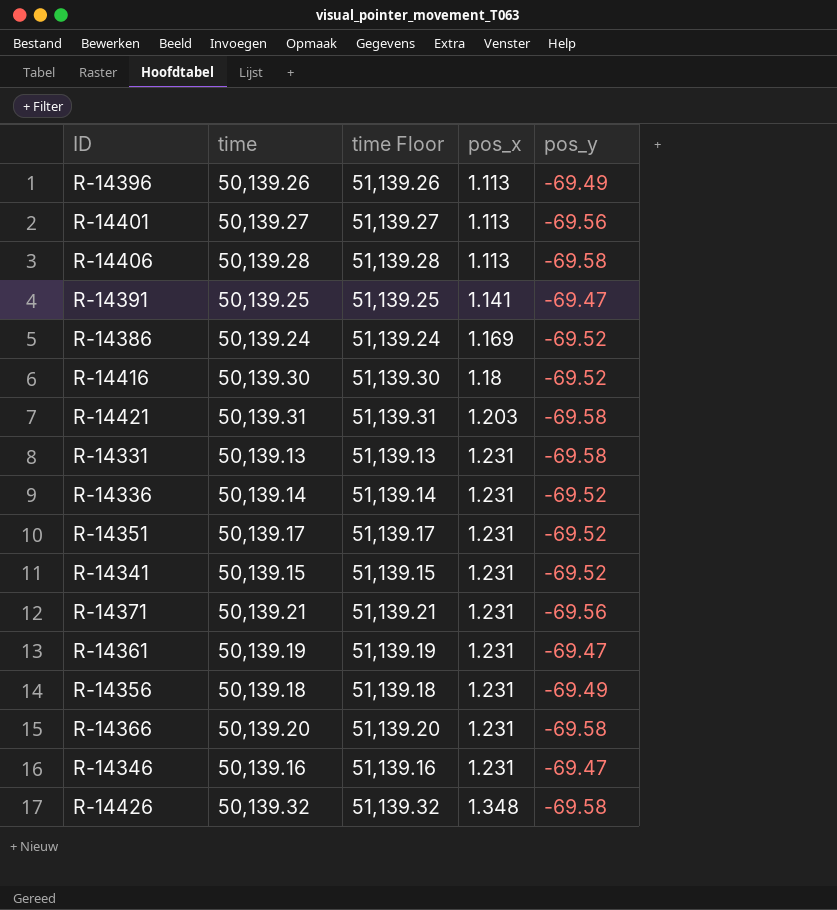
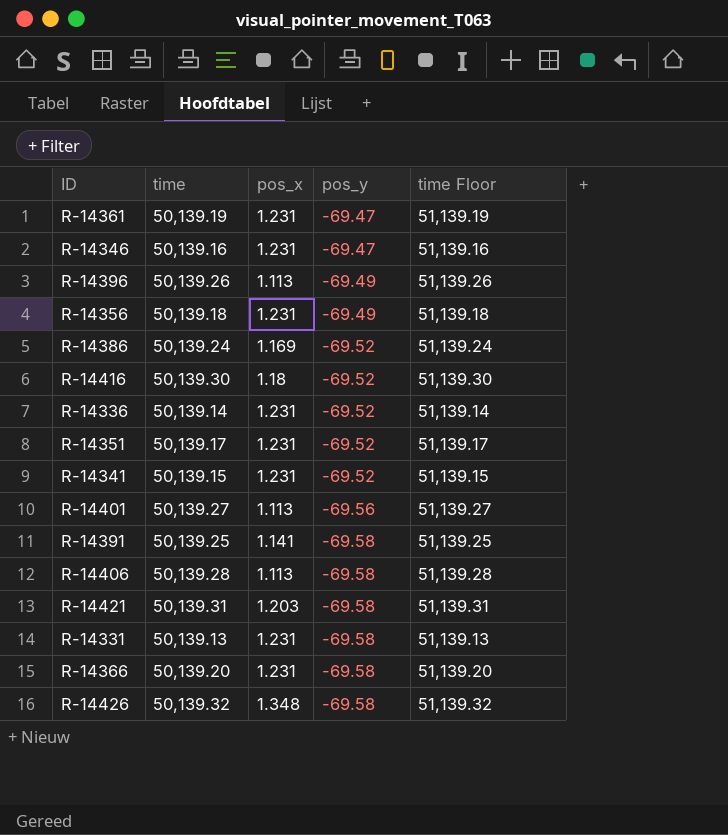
row order: pos_x ascending -> pos_y descending
column time Floor | position: 3 -> 5
row R-14371: 50,139.21 | 51,139.21 | 1.231 | -69.56 -> none
R-14391 | pos_y: -69.47 -> -69.58

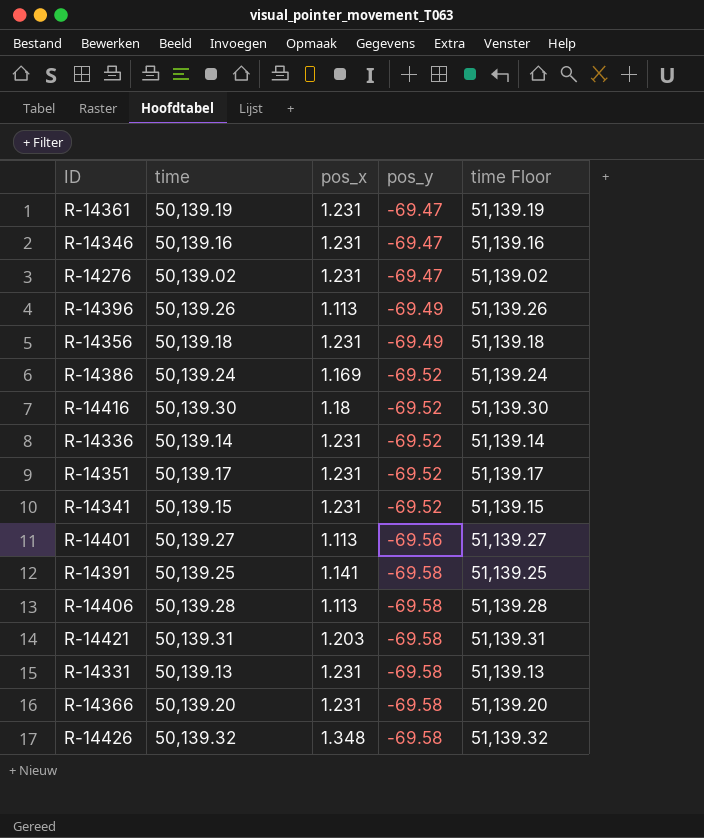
row R-14276: none -> 50,139.02 | 1.231 | -69.47 | 51,139.02

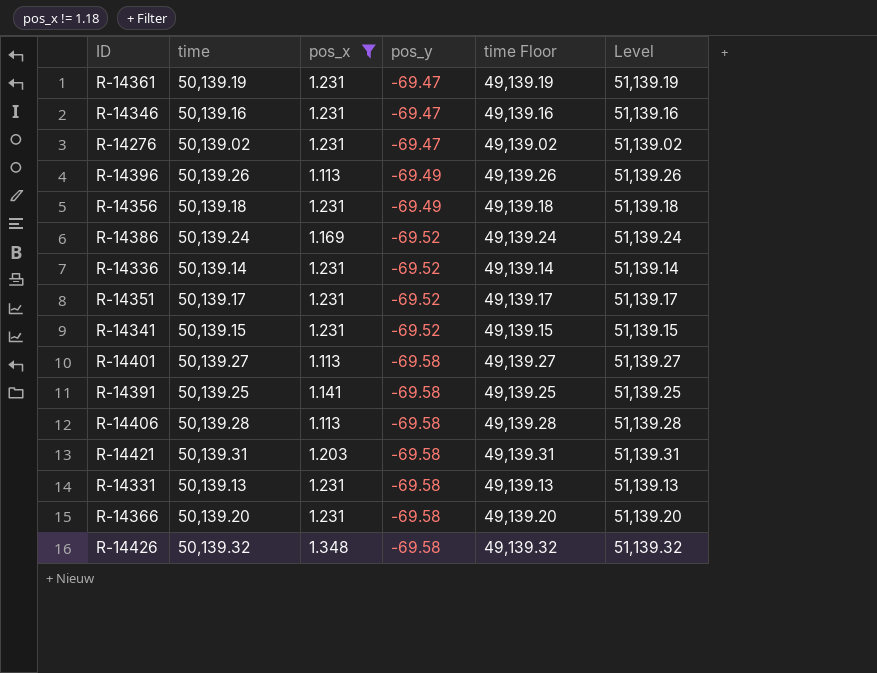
filter: none -> pos_x != 1.18
column time Floor | formula: [time] + 1000 -> [time] - 1000
column Level | formula: none -> [time] + 1000
R-14401 | pos_y: -69.56 -> -69.58

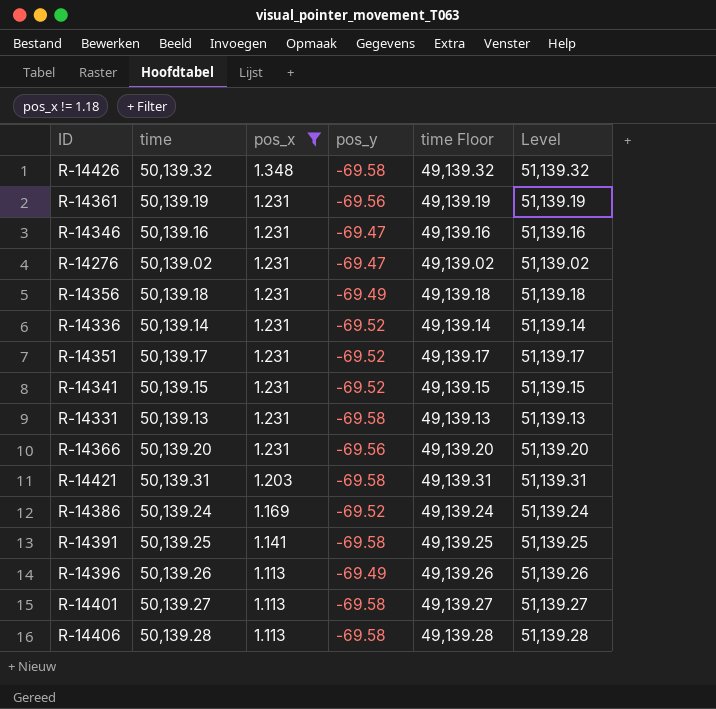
row order: pos_y descending -> pos_x descending
R-14361 | pos_y: -69.47 -> -69.56
R-14366 | pos_y: -69.58 -> -69.56

